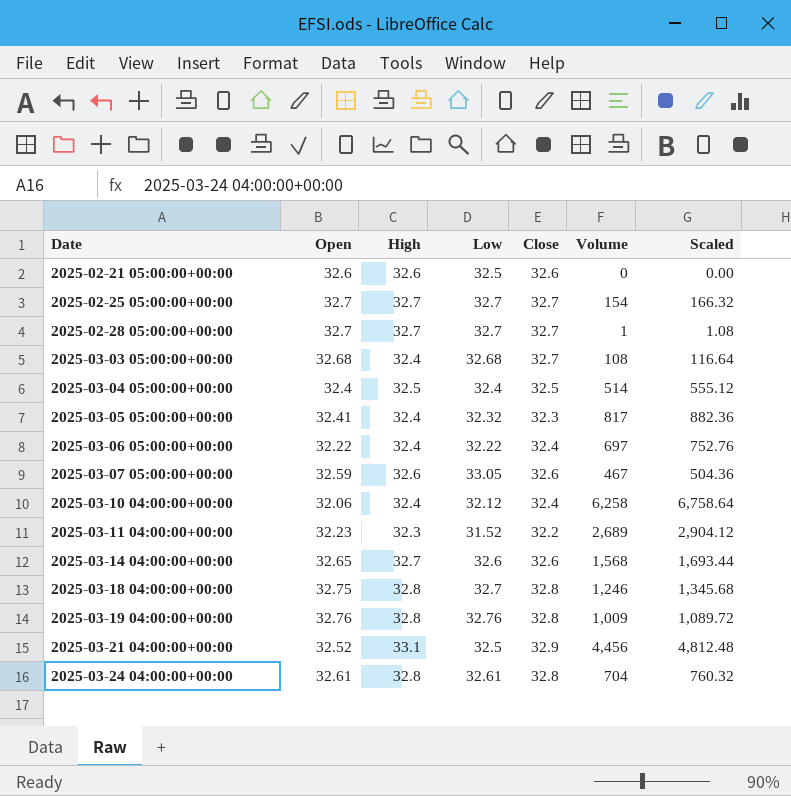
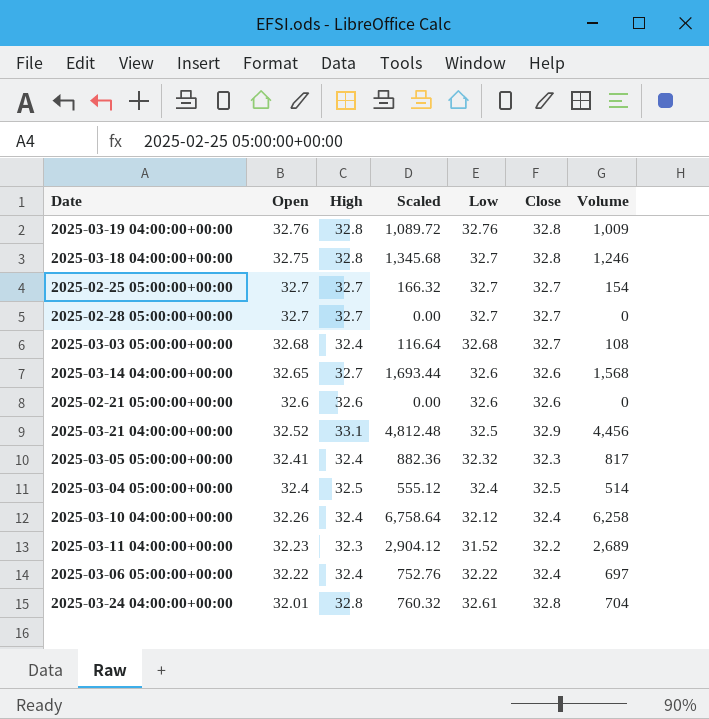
row order: Date ascending -> Open descending
column Scaled | position: 7 -> 4
row 2025-03-07 05:00:00+00:00: 32.59 | 32.6 | 33.05 | 32.6 | 467 | 504.36 -> none
2025-02-28 05:00:00+00:00 | Scaled: 1.08 -> 0.00
2025-02-28 05:00:00+00:00 | Volume: 1 -> 0
2025-02-21 05:00:00+00:00 | Low: 32.5 -> 32.6
2025-03-10 04:00:00+00:00 | Open: 32.06 -> 32.26
2025-03-24 04:00:00+00:00 | Open: 32.61 -> 32.01

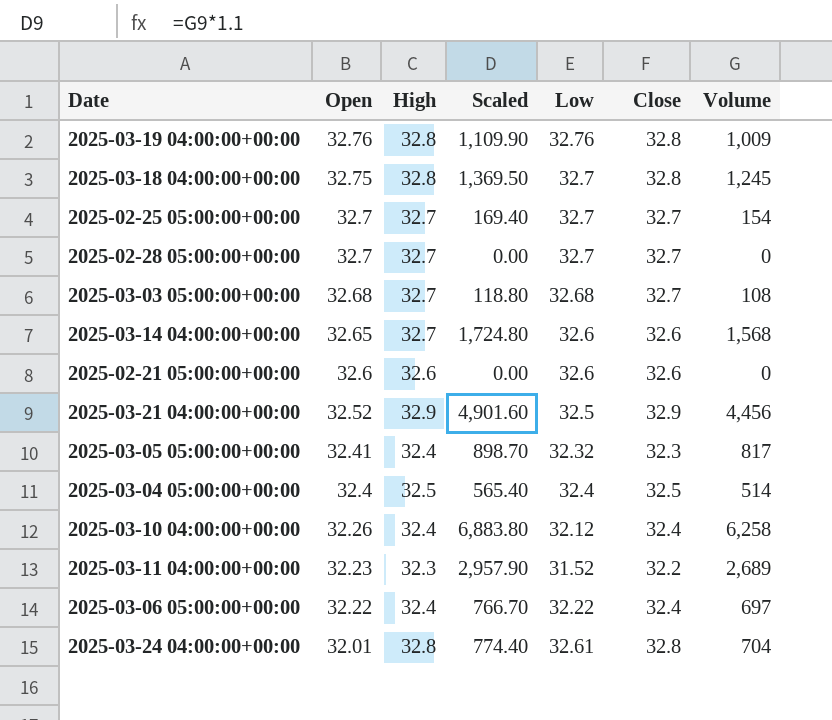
column Scaled | formula: [Volume] * 1.08 -> [Volume] * 1.1
2025-03-18 04:00:00+00:00 | Volume: 1,246 -> 1,245
2025-03-03 05:00:00+00:00 | High: 32.4 -> 32.7
2025-03-21 04:00:00+00:00 | High: 33.1 -> 32.9

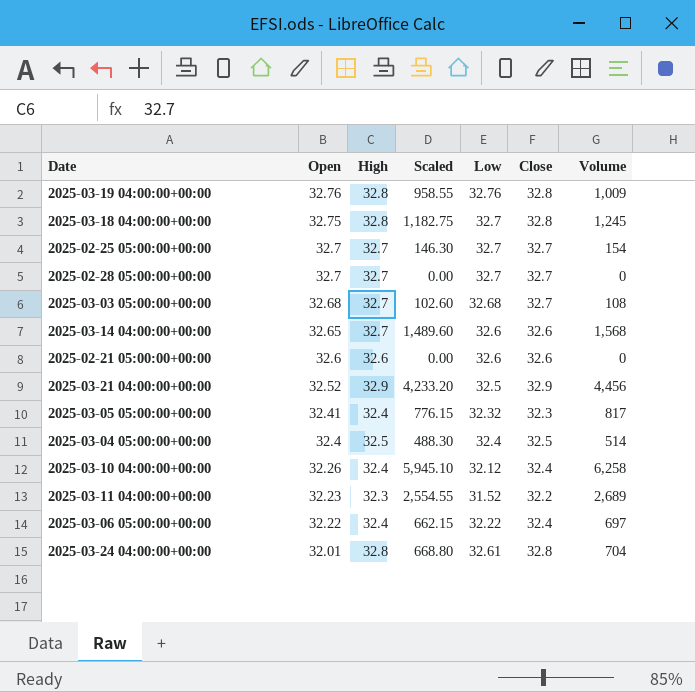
column Scaled | formula: [Volume] * 1.1 -> [Volume] * 0.95

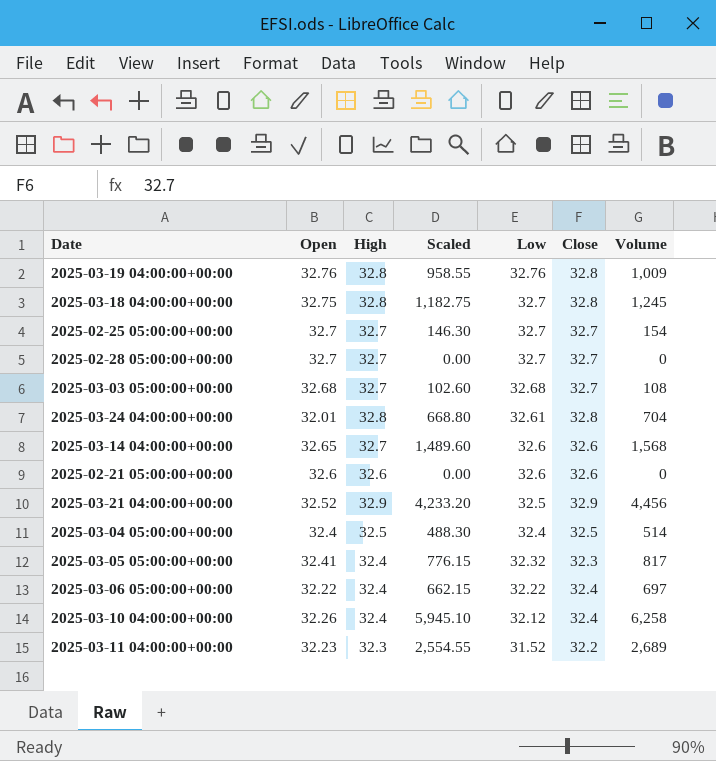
row order: Open descending -> Low descending

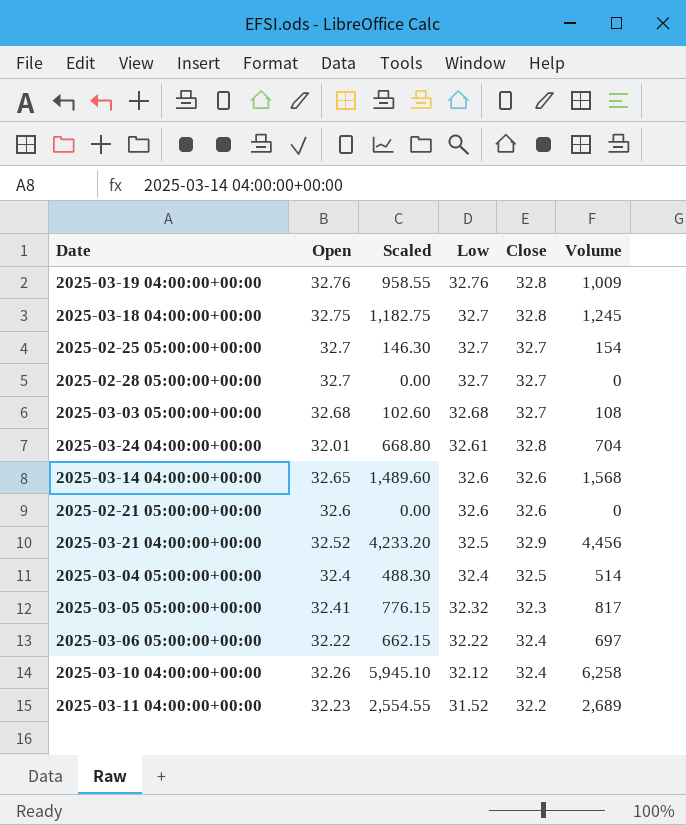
column High | position: 3 -> none

